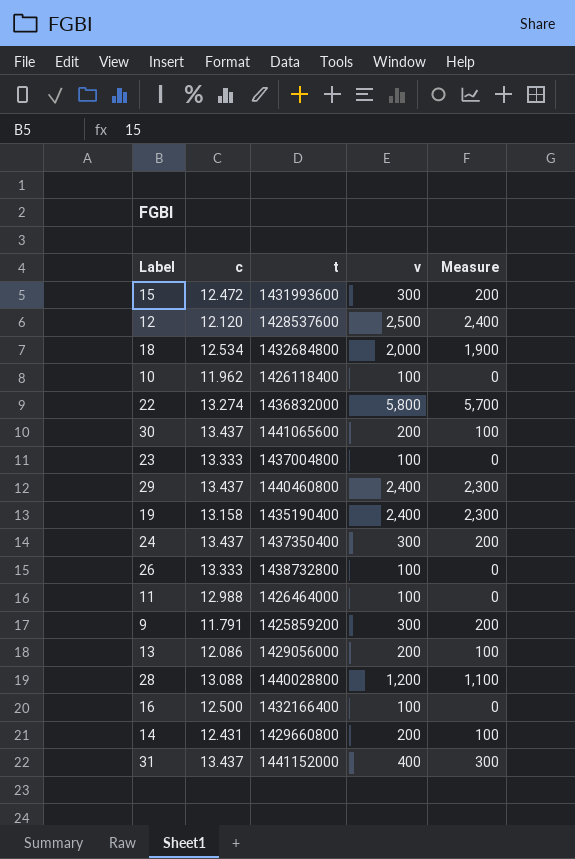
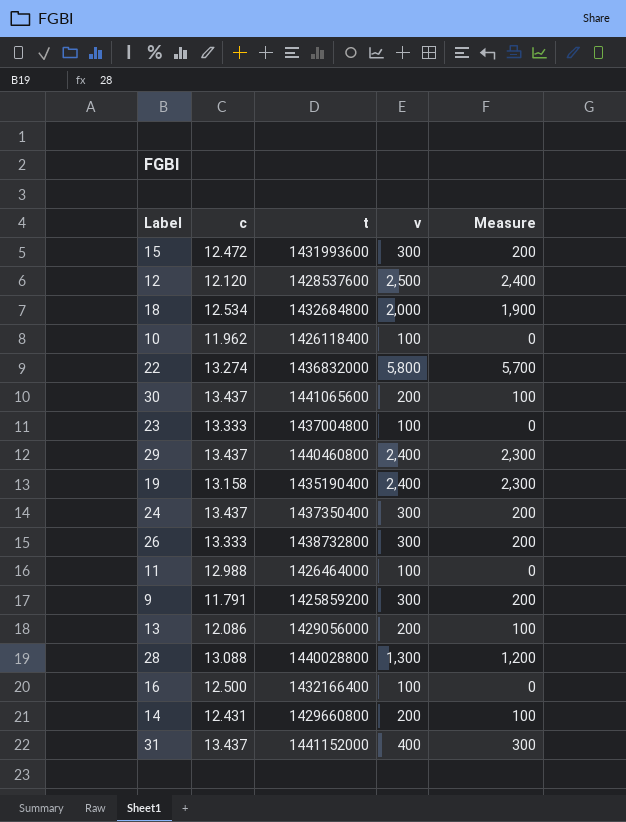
26 | v: 100 -> 300
26 | Measure: 0 -> 200
28 | v: 1,200 -> 1,300
28 | Measure: 1,100 -> 1,200

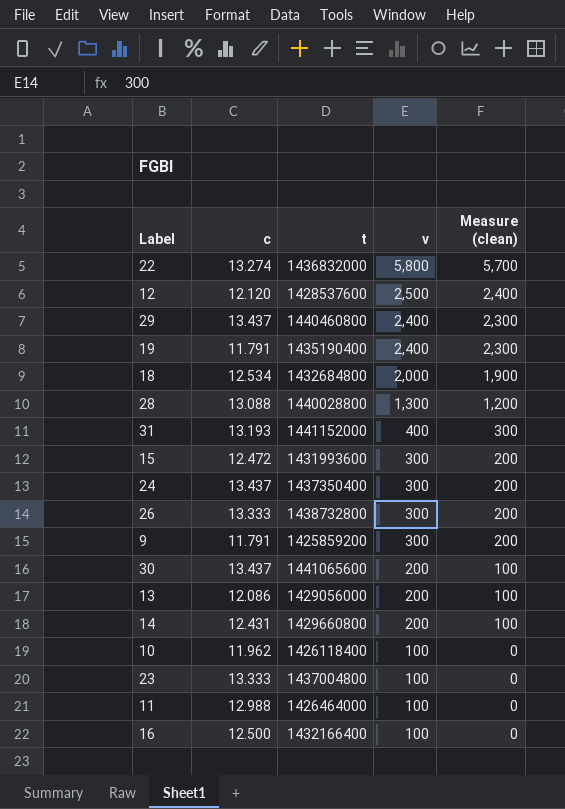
row order: none -> v descending
column name: Measure -> Measure (clean)
19 | c: 13.158 -> 11.791
31 | c: 13.437 -> 13.193

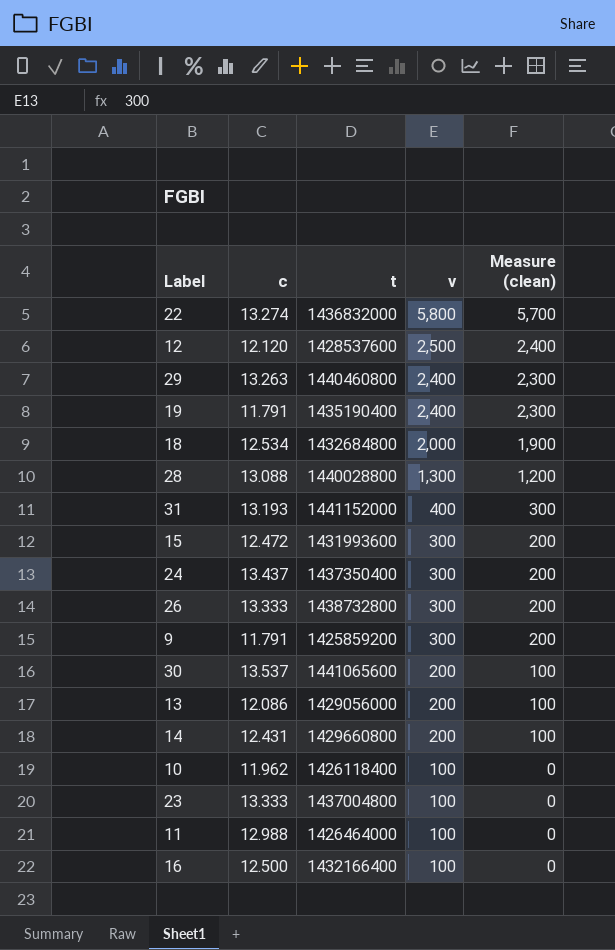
29 | c: 13.437 -> 13.263
30 | c: 13.437 -> 13.537

